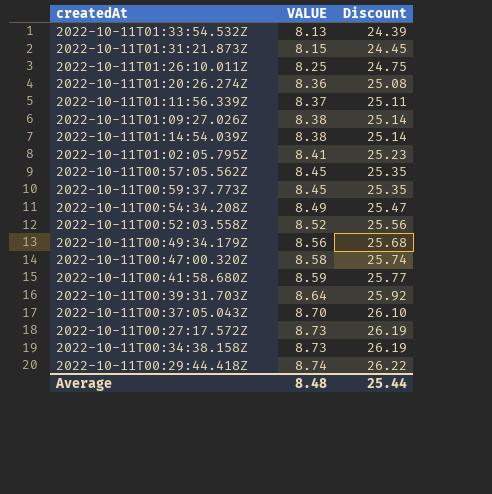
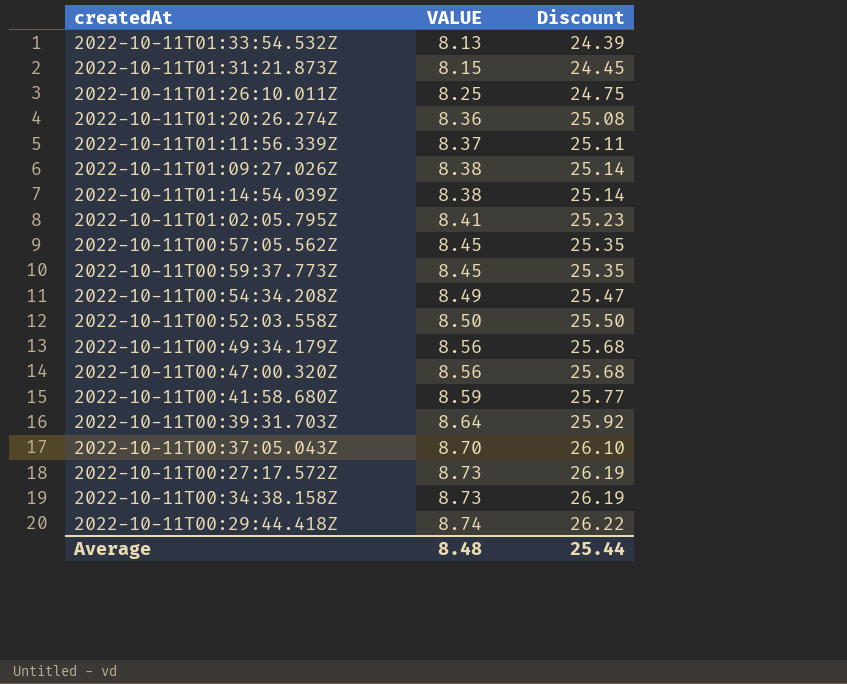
2022-10-11T00:52:03.558Z | VALUE: 8.52 -> 8.50
2022-10-11T00:52:03.558Z | Discount: 25.56 -> 25.50
2022-10-11T00:47:00.320Z | VALUE: 8.58 -> 8.56
2022-10-11T00:47:00.320Z | Discount: 25.74 -> 25.68

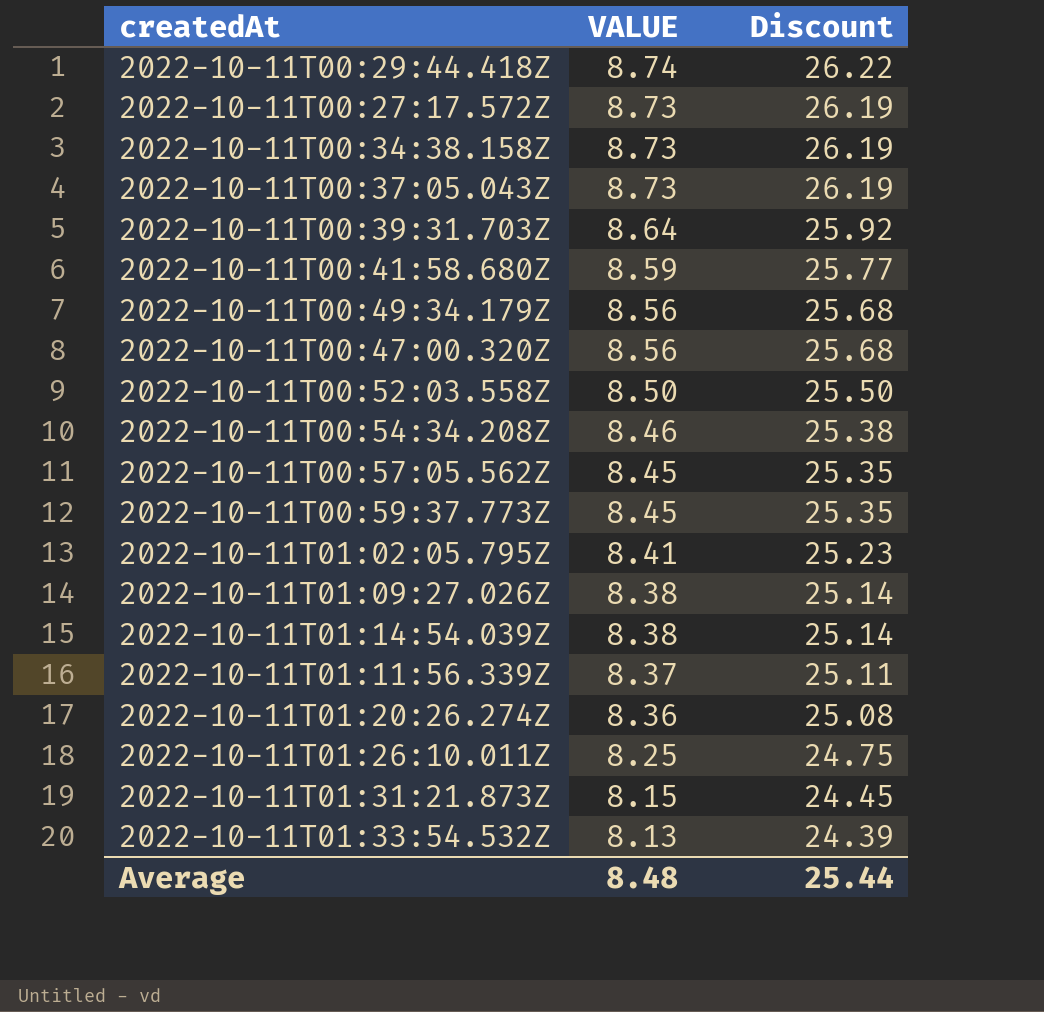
row order: VALUE ascending -> VALUE descending
2022-10-11T00:37:05.043Z | VALUE: 8.70 -> 8.73
2022-10-11T00:37:05.043Z | Discount: 26.10 -> 26.19
2022-10-11T00:54:34.208Z | VALUE: 8.49 -> 8.46
2022-10-11T00:54:34.208Z | Discount: 25.47 -> 25.38

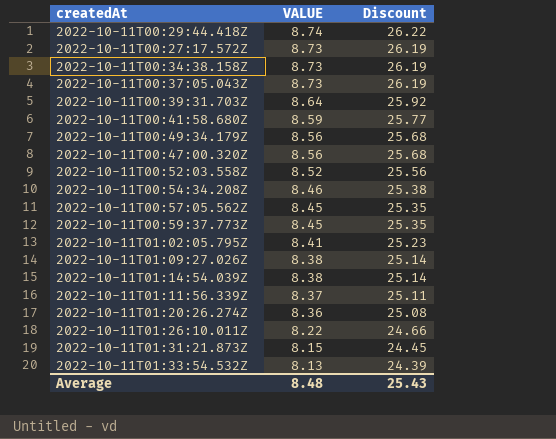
2022-10-11T00:52:03.558Z | VALUE: 8.50 -> 8.52
2022-10-11T00:52:03.558Z | Discount: 25.50 -> 25.56
2022-10-11T01:26:10.011Z | VALUE: 8.25 -> 8.22
2022-10-11T01:26:10.011Z | Discount: 24.75 -> 24.66
Average | Discount: 25.44 -> 25.43

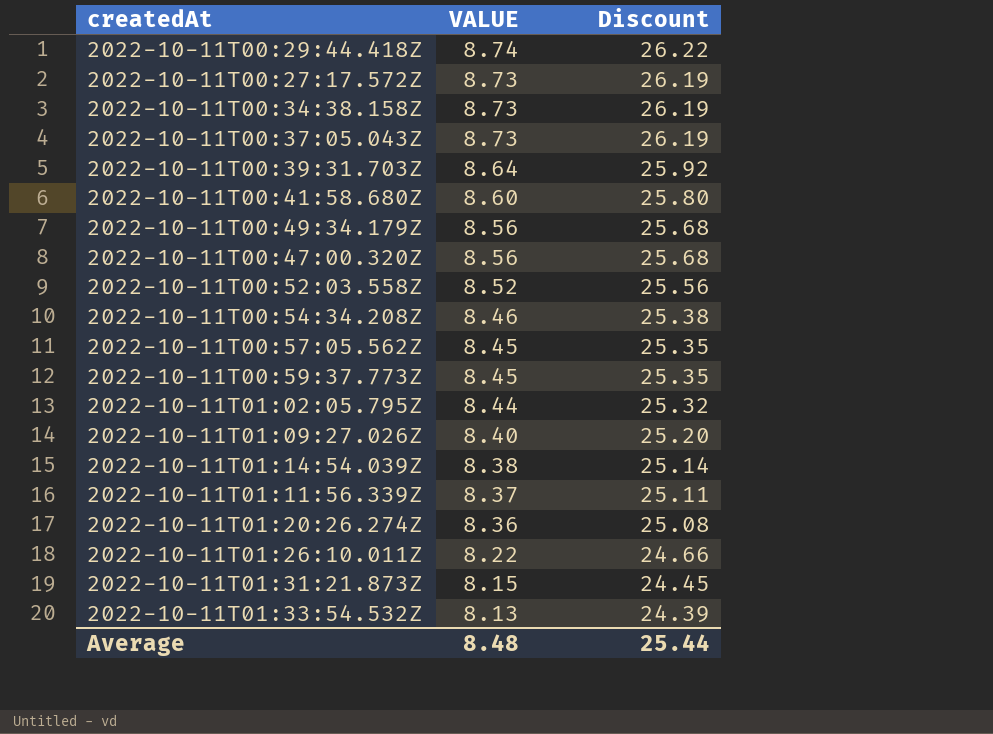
2022-10-11T00:41:58.680Z | VALUE: 8.59 -> 8.60
2022-10-11T00:41:58.680Z | Discount: 25.77 -> 25.80
2022-10-11T01:02:05.795Z | VALUE: 8.41 -> 8.44
2022-10-11T01:02:05.795Z | Discount: 25.23 -> 25.32
2022-10-11T01:09:27.026Z | VALUE: 8.38 -> 8.40
2022-10-11T01:09:27.026Z | Discount: 25.14 -> 25.20
Average | Discount: 25.43 -> 25.44

